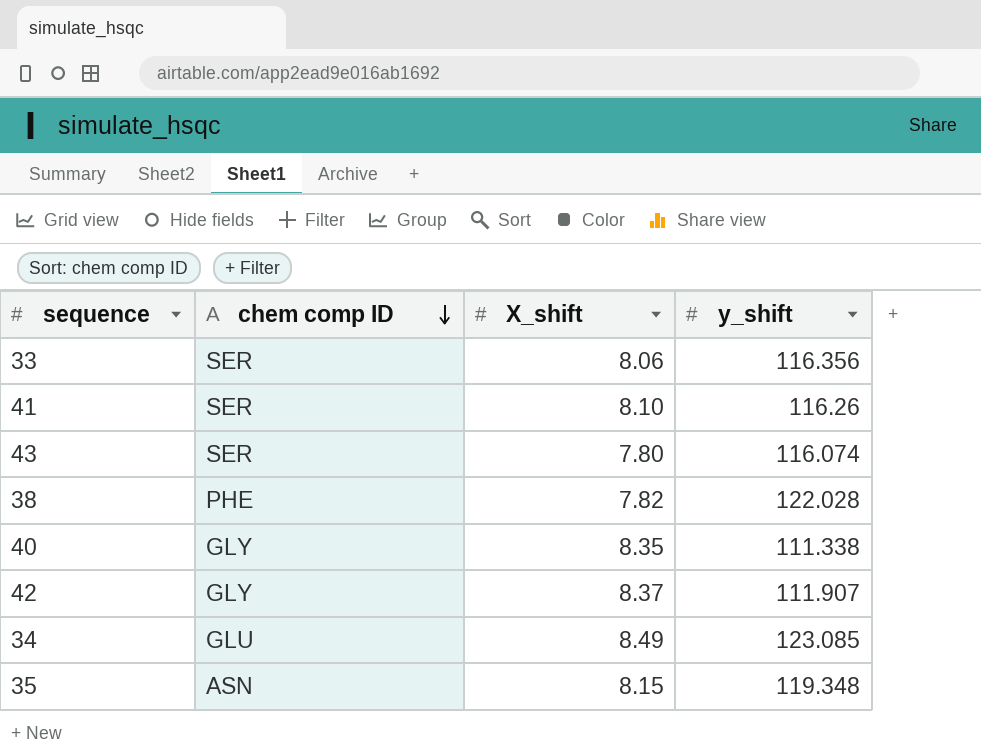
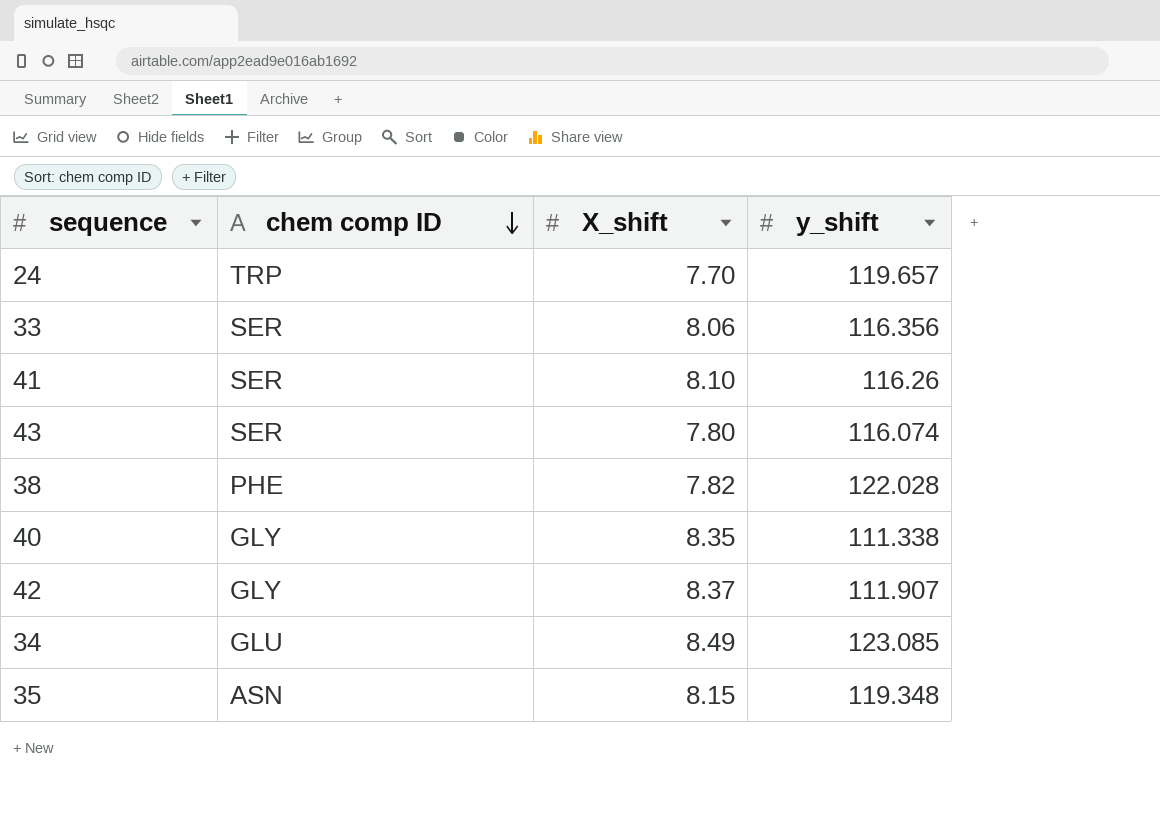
row 24: none -> TRP | 7.70 | 119.657

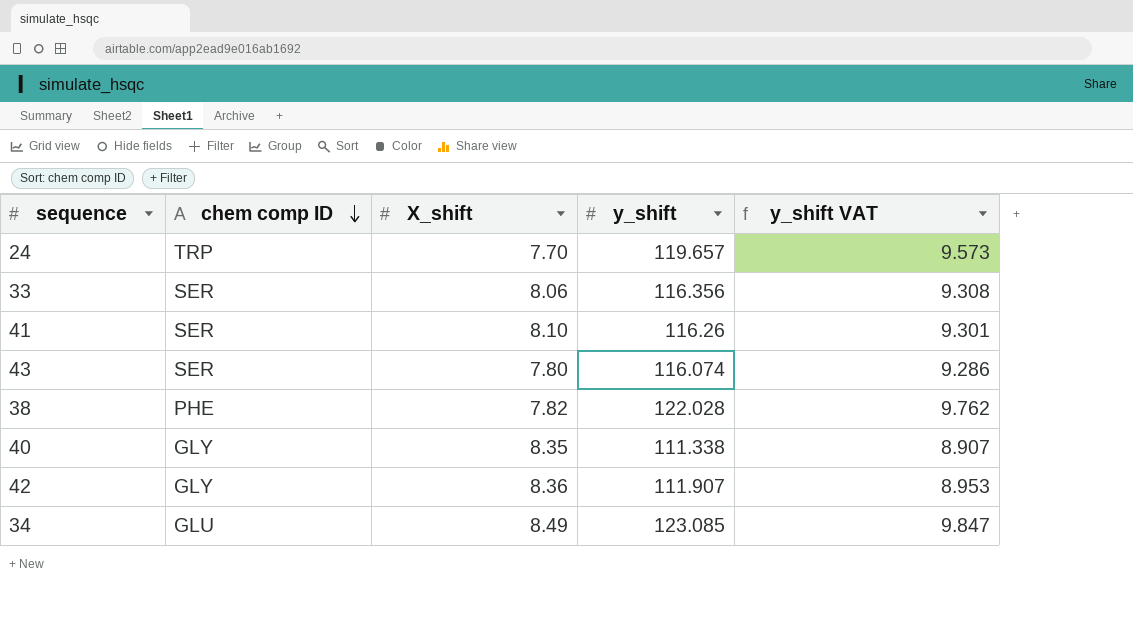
column y_shift VAT | formula: none -> [y_shift] * 0.08
row 35: ASN | 8.15 | 119.348 -> none
42 | X_shift: 8.37 -> 8.36

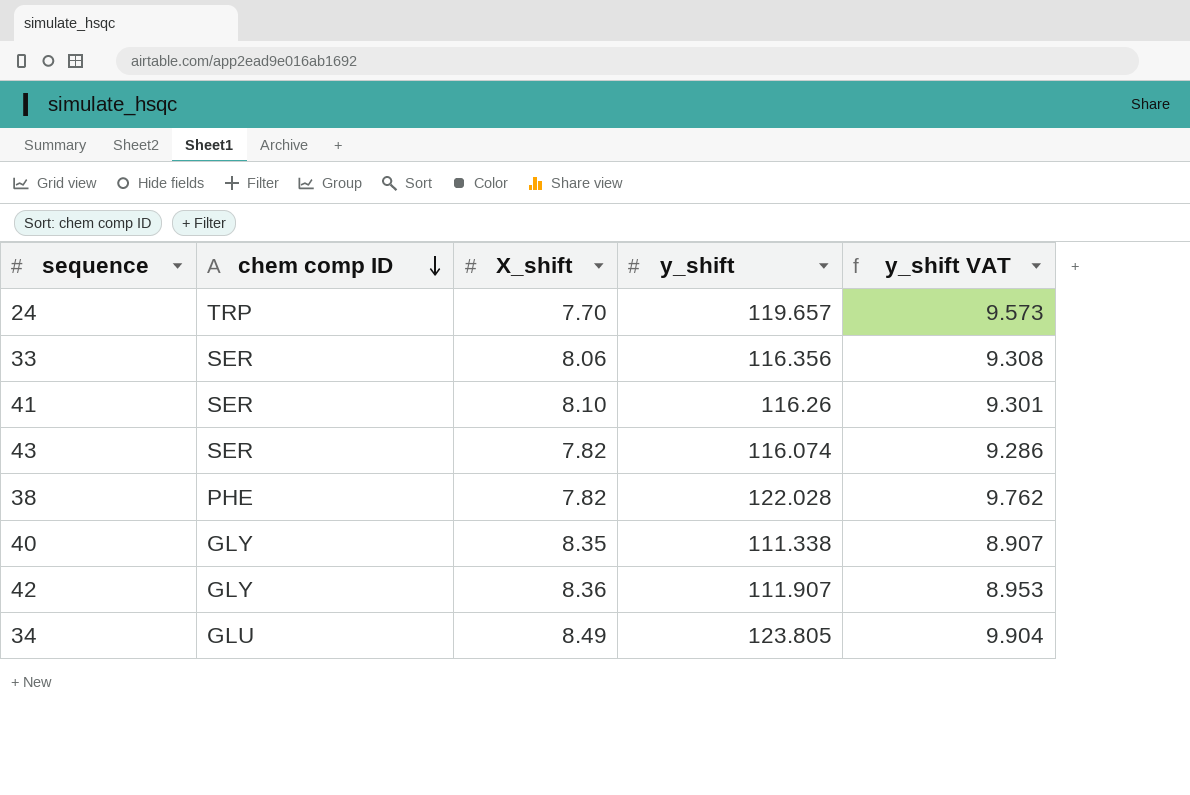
43 | X_shift: 7.80 -> 7.82
34 | y_shift: 123.085 -> 123.805
34 | y_shift VAT: 9.847 -> 9.904

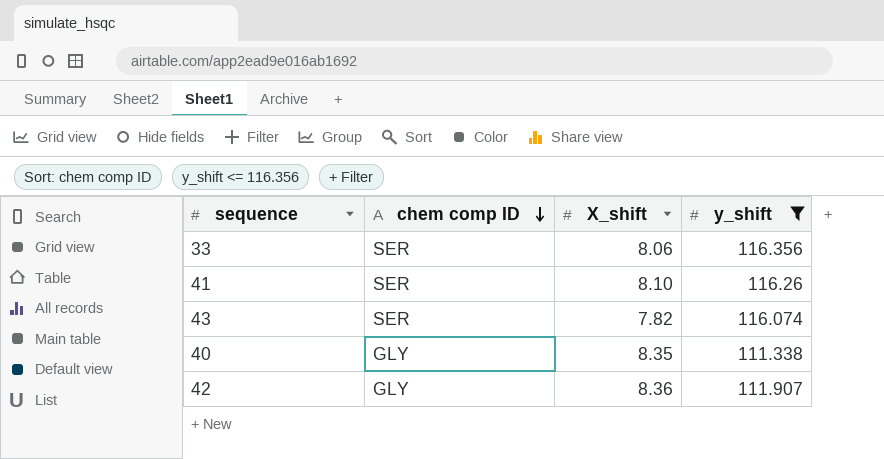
filter: none -> y_shift <= 116.356
column y_shift VAT | formula: [y_shift] * 0.08 -> none

